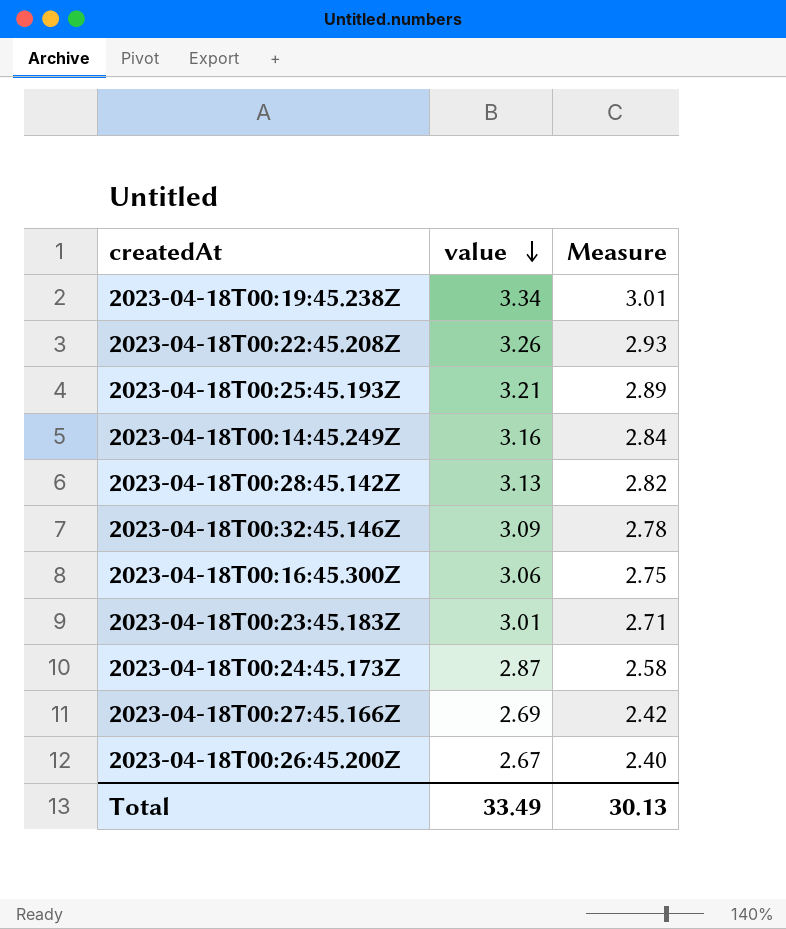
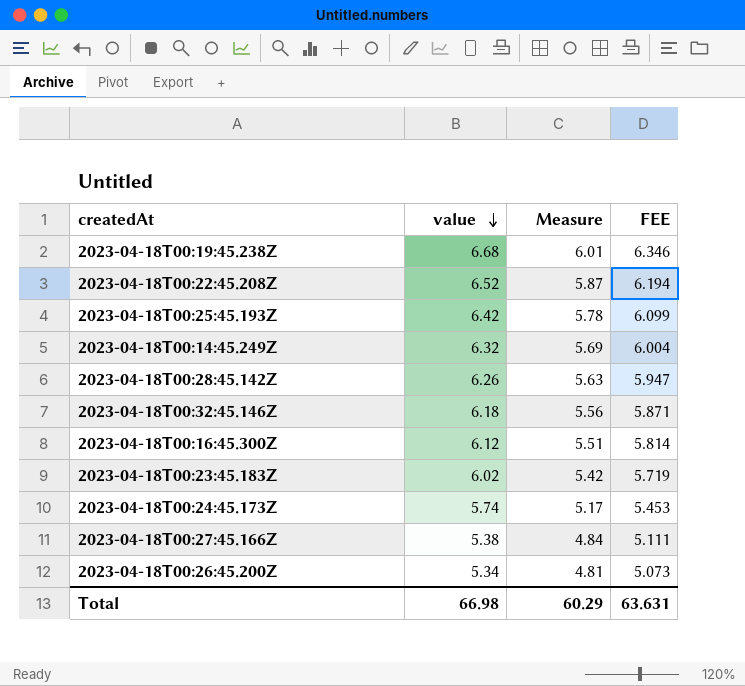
column FEE | formula: none -> [value] * 0.95
2023-04-18T00:19:45.238Z | value: 3.34 -> 6.68
2023-04-18T00:19:45.238Z | Measure: 3.01 -> 6.01
2023-04-18T00:22:45.208Z | value: 3.26 -> 6.52
2023-04-18T00:22:45.208Z | Measure: 2.93 -> 5.87
2023-04-18T00:25:45.193Z | value: 3.21 -> 6.42
2023-04-18T00:25:45.193Z | Measure: 2.89 -> 5.78
2023-04-18T00:14:45.249Z | value: 3.16 -> 6.32
2023-04-18T00:14:45.249Z | Measure: 2.84 -> 5.69
2023-04-18T00:28:45.142Z | value: 3.13 -> 6.26
2023-04-18T00:28:45.142Z | Measure: 2.82 -> 5.63
2023-04-18T00:32:45.146Z | value: 3.09 -> 6.18
2023-04-18T00:32:45.146Z | Measure: 2.78 -> 5.56
2023-04-18T00:16:45.300Z | value: 3.06 -> 6.12
2023-04-18T00:16:45.300Z | Measure: 2.75 -> 5.51
2023-04-18T00:23:45.183Z | value: 3.01 -> 6.02
2023-04-18T00:23:45.183Z | Measure: 2.71 -> 5.42
2023-04-18T00:24:45.173Z | value: 2.87 -> 5.74
2023-04-18T00:24:45.173Z | Measure: 2.58 -> 5.17
2023-04-18T00:27:45.166Z | value: 2.69 -> 5.38
2023-04-18T00:27:45.166Z | Measure: 2.42 -> 4.84
2023-04-18T00:26:45.200Z | value: 2.67 -> 5.34
2023-04-18T00:26:45.200Z | Measure: 2.40 -> 4.81
Total | value: 33.49 -> 66.98
Total | Measure: 30.13 -> 60.29

